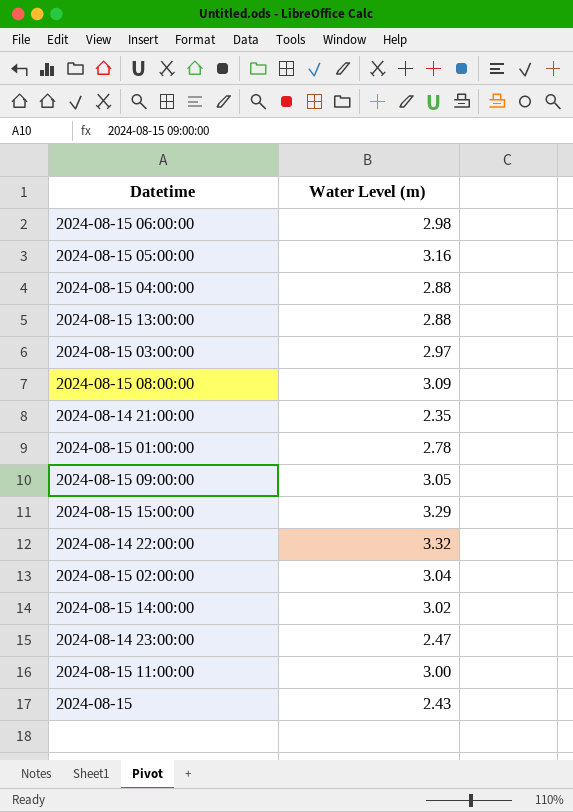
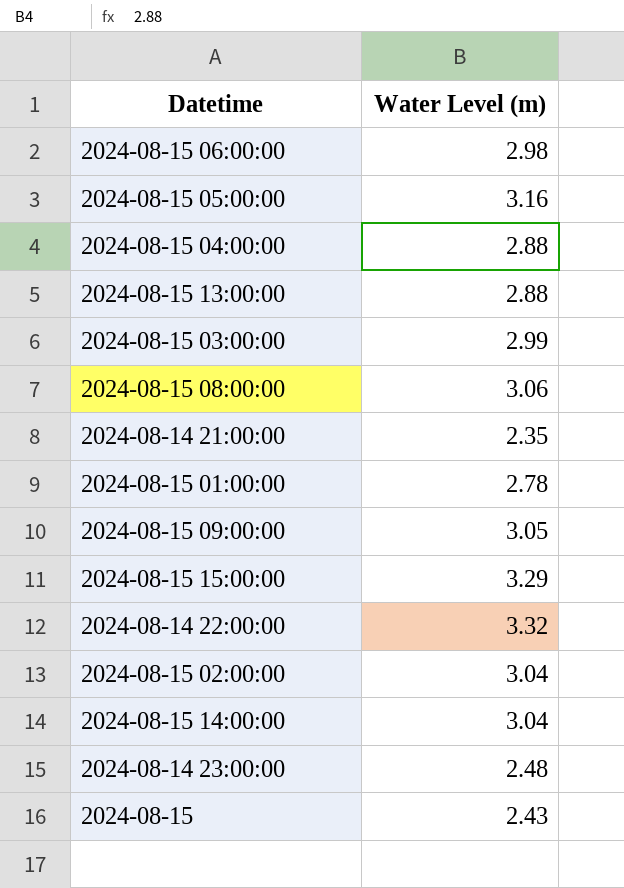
row 2024-08-15 11:00:00: 3.00 -> none
2024-08-15 03:00:00 | Water Level (m): 2.97 -> 2.99
2024-08-15 08:00:00 | Water Level (m): 3.09 -> 3.06
2024-08-15 14:00:00 | Water Level (m): 3.02 -> 3.04
2024-08-14 23:00:00 | Water Level (m): 2.47 -> 2.48

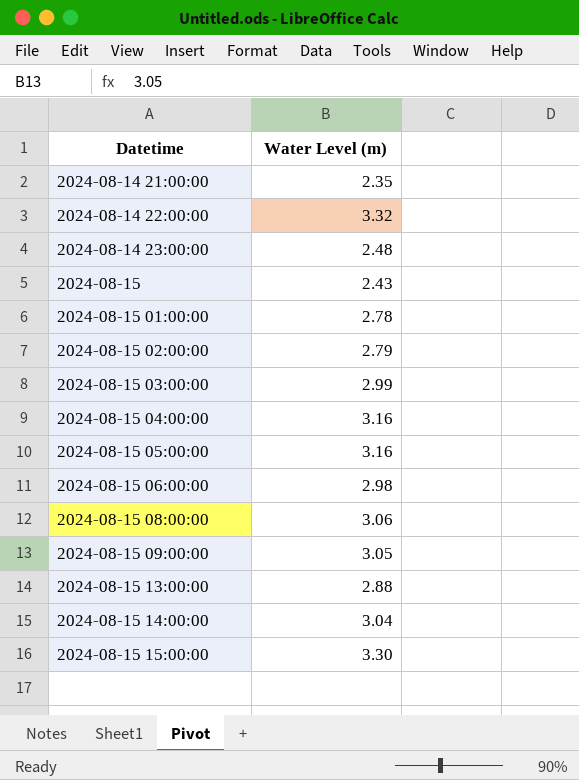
row order: none -> Datetime ascending
2024-08-15 02:00:00 | Water Level (m): 3.04 -> 2.79
2024-08-15 04:00:00 | Water Level (m): 2.88 -> 3.16
2024-08-15 15:00:00 | Water Level (m): 3.29 -> 3.30

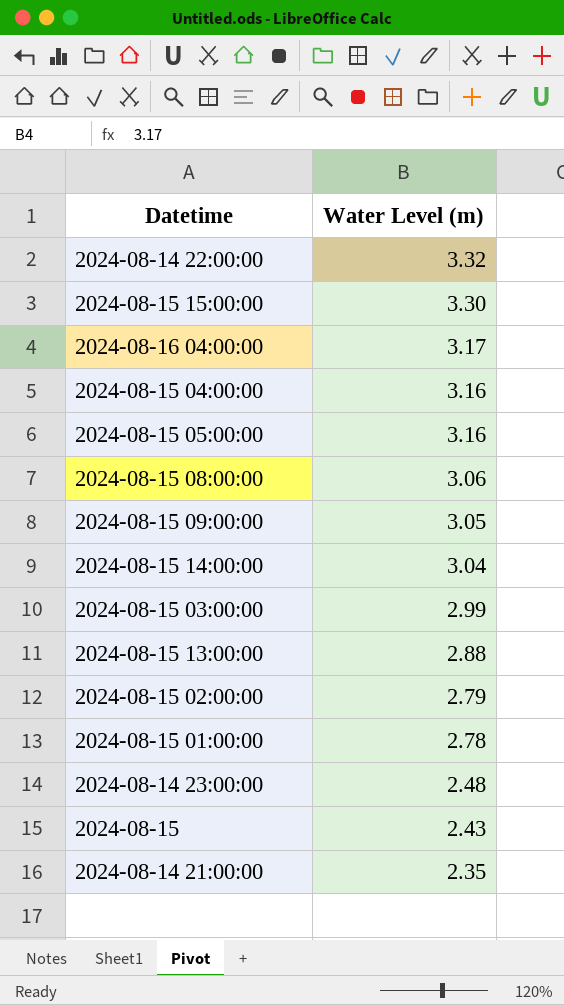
row order: Datetime ascending -> Water Level (m) descending
row 2024-08-15 06:00:00: 2.98 -> none
row 2024-08-16 04:00:00: none -> 3.17

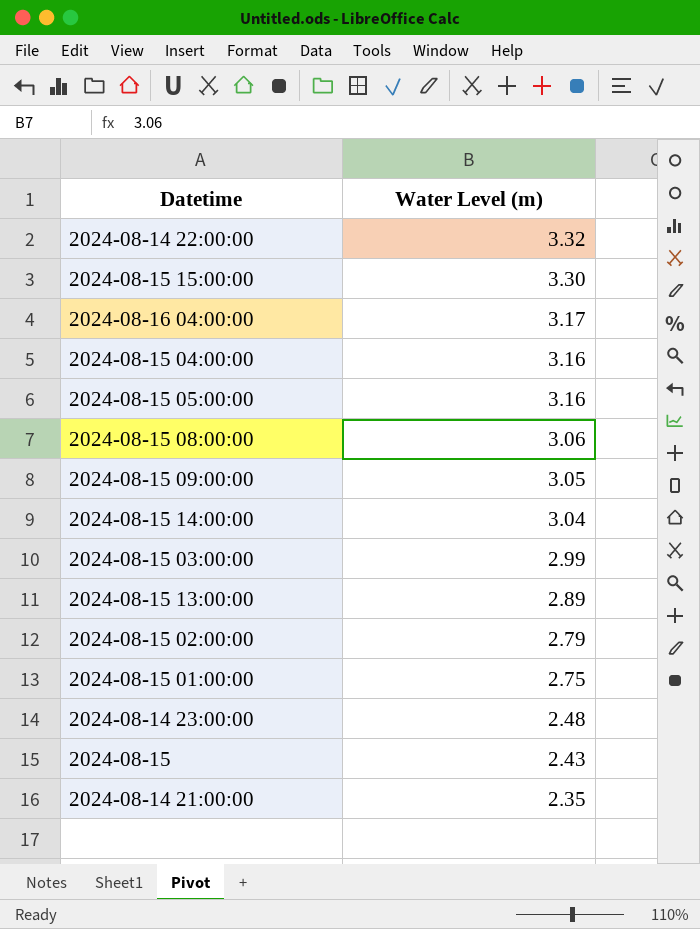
2024-08-15 13:00:00 | Water Level (m): 2.88 -> 2.89
2024-08-15 01:00:00 | Water Level (m): 2.78 -> 2.75

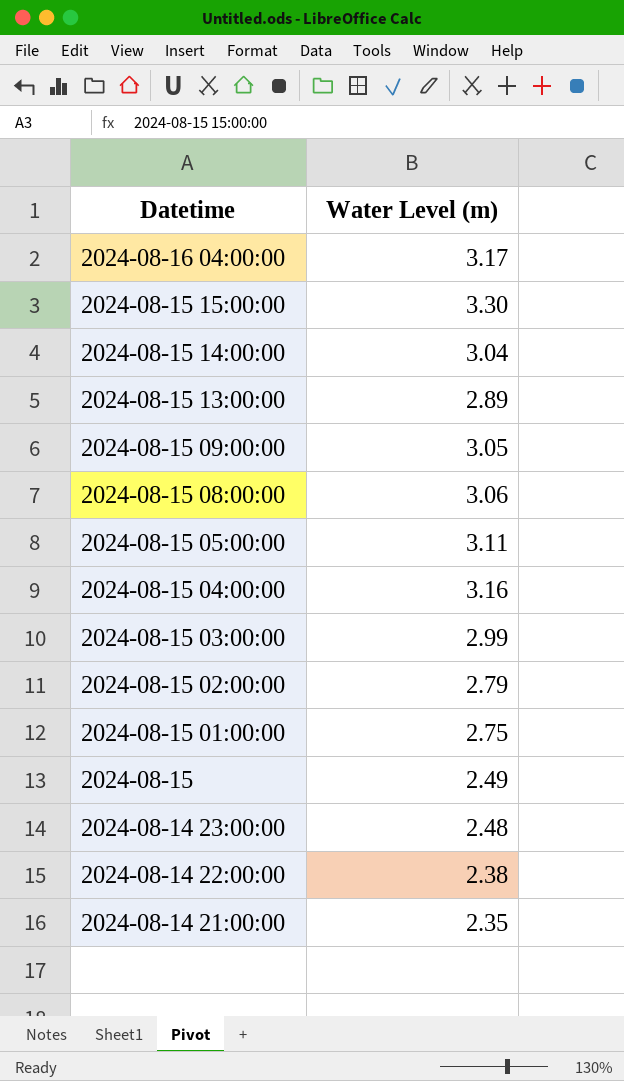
row order: Water Level (m) descending -> Datetime descending
2024-08-15 05:00:00 | Water Level (m): 3.16 -> 3.11
2024-08-15 | Water Level (m): 2.43 -> 2.49
2024-08-14 22:00:00 | Water Level (m): 3.32 -> 2.38

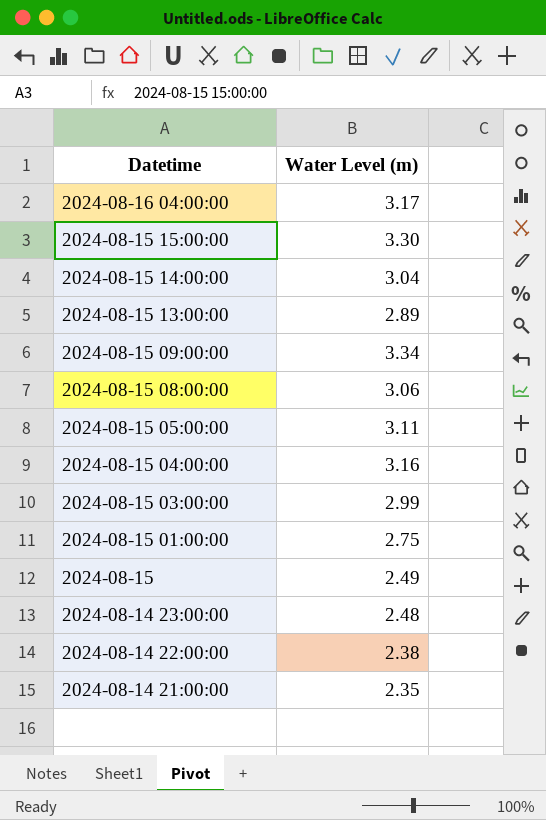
row 2024-08-15 02:00:00: 2.79 -> none
2024-08-15 09:00:00 | Water Level (m): 3.05 -> 3.34

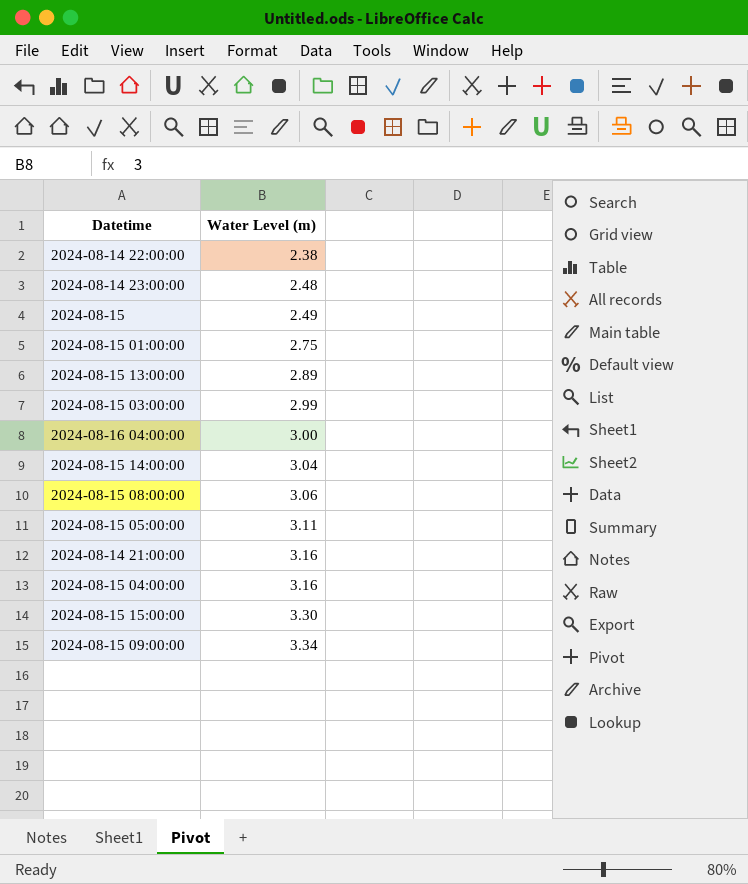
row order: Datetime descending -> Water Level (m) ascending
2024-08-16 04:00:00 | Water Level (m): 3.17 -> 3.00
2024-08-14 21:00:00 | Water Level (m): 2.35 -> 3.16

